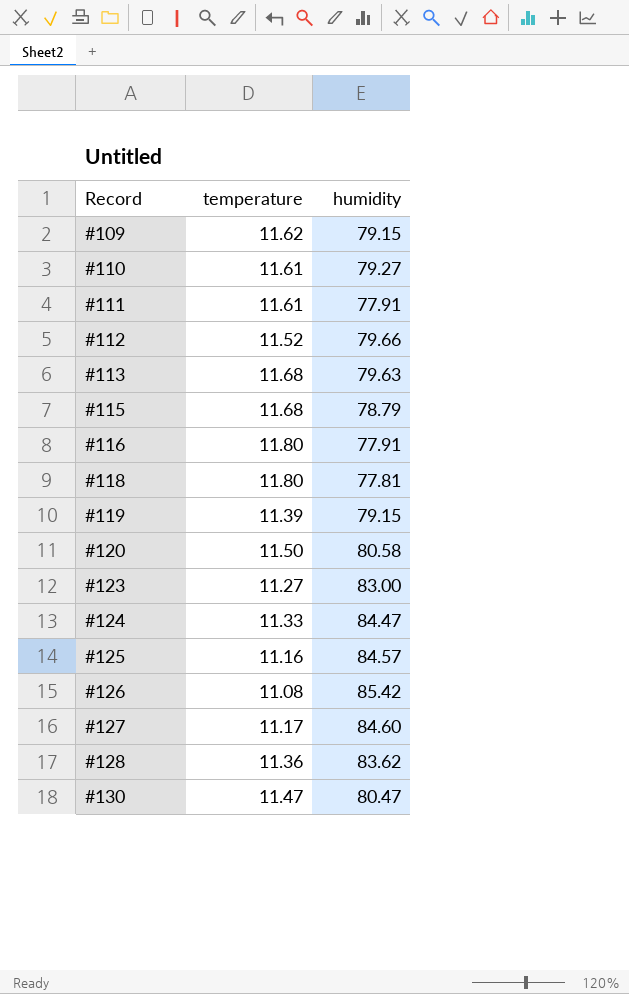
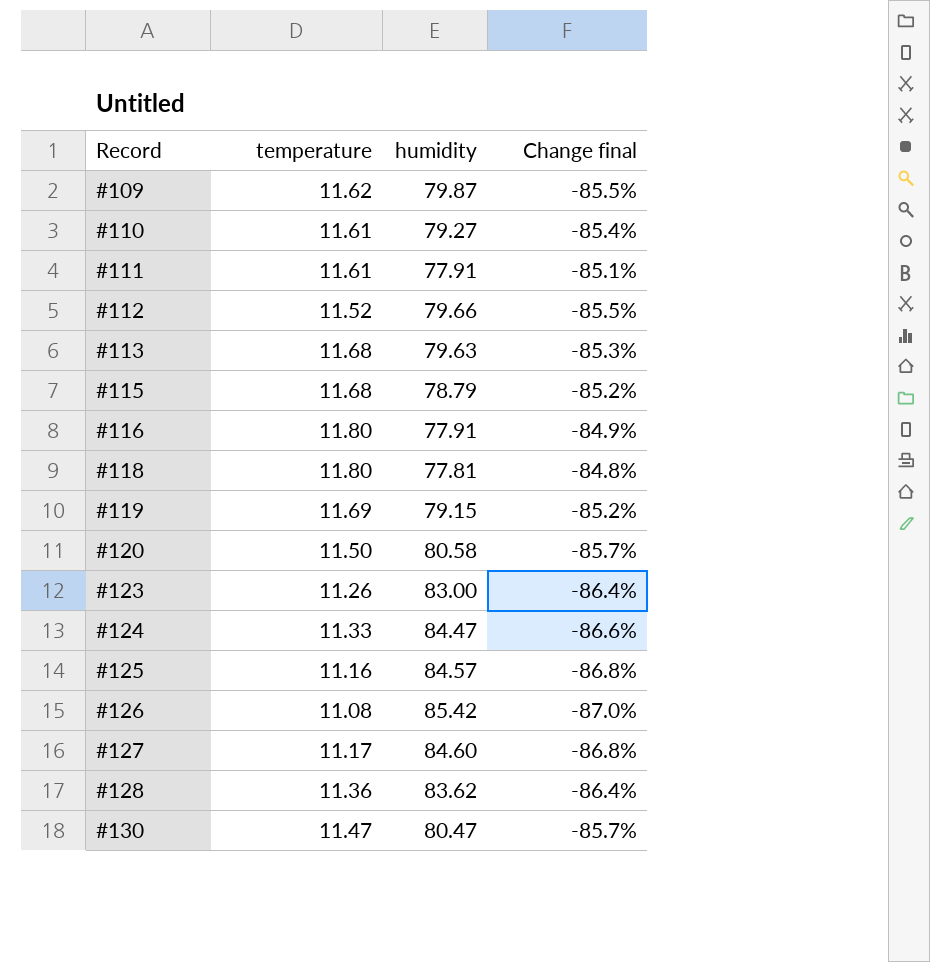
column Change final | formula: none -> ([temperature] - [humidity]) / [humidity]
#109 | humidity: 79.15 -> 79.87
#119 | temperature: 11.39 -> 11.69
#123 | temperature: 11.27 -> 11.26

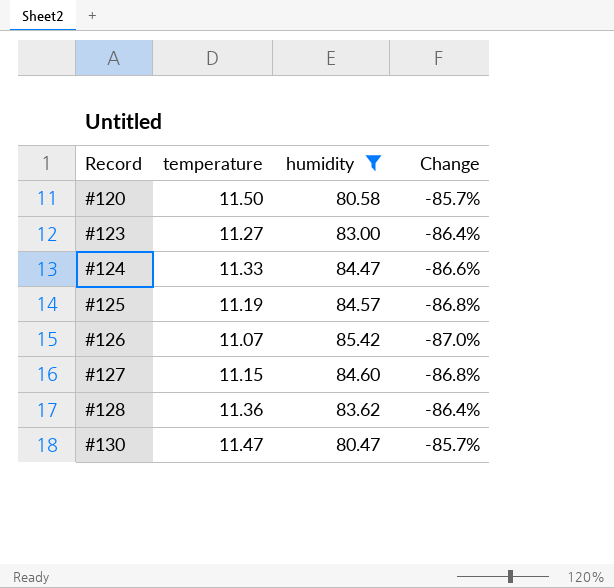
filter: none -> humidity >= 80.47
column name: Change final -> Change
#123 | temperature: 11.26 -> 11.27
#125 | temperature: 11.16 -> 11.19
#126 | temperature: 11.08 -> 11.07
#127 | temperature: 11.17 -> 11.15

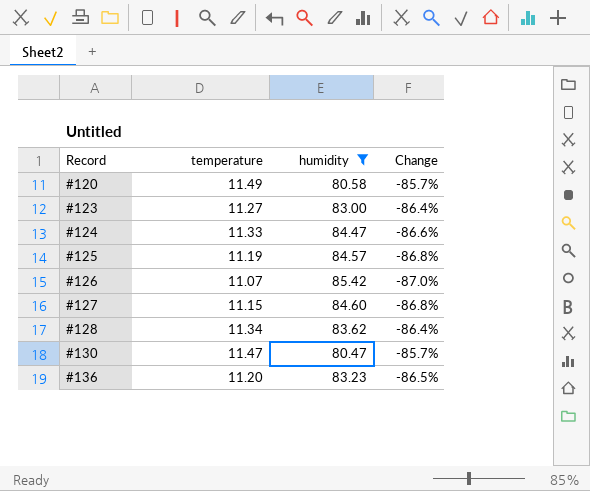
#120 | temperature: 11.50 -> 11.49
#128 | temperature: 11.36 -> 11.34
row #136: none -> 11.20 | 83.23 | -86.5%

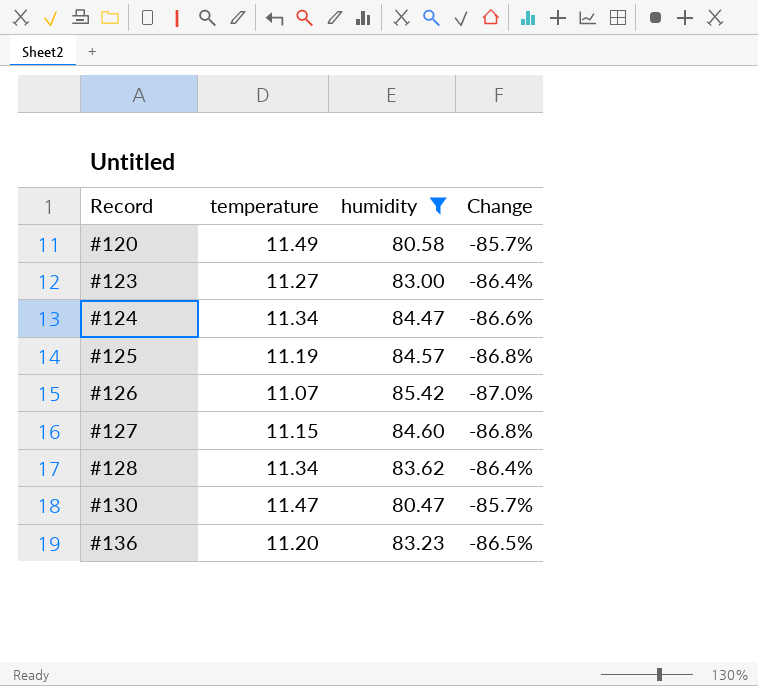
#124 | temperature: 11.33 -> 11.34

